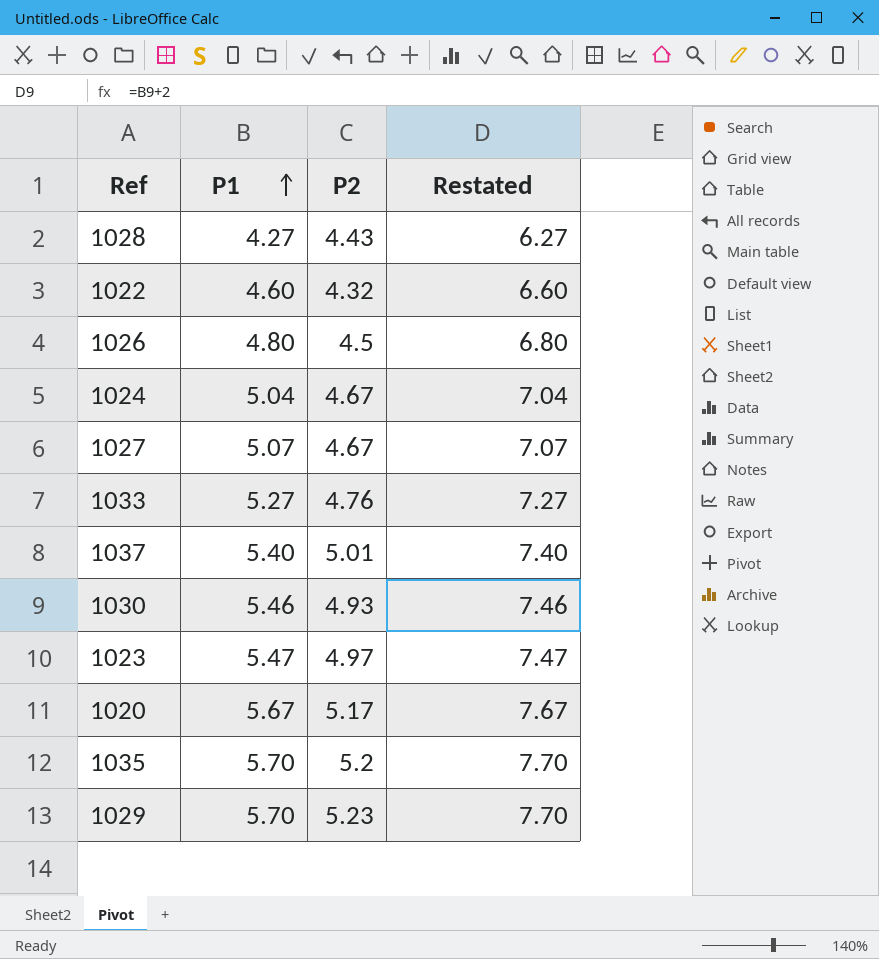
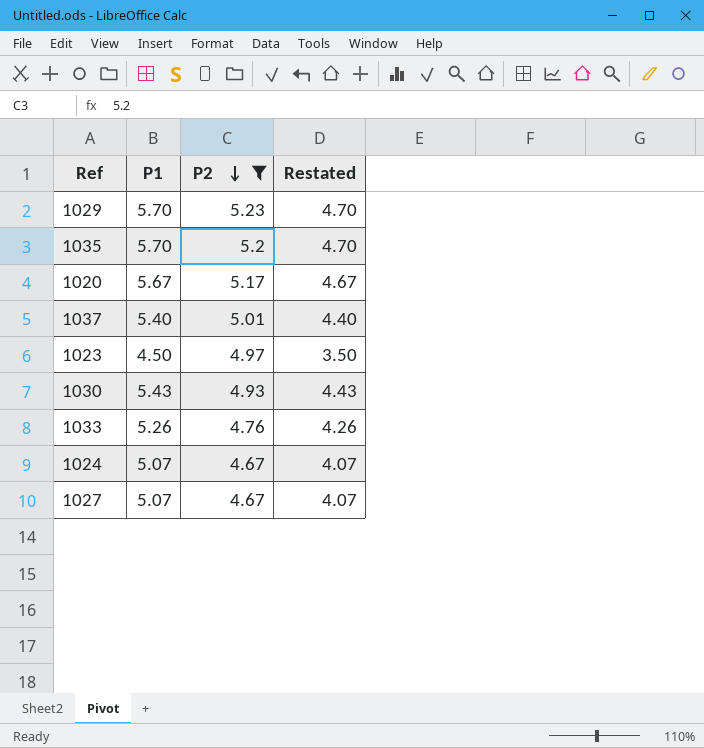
filter: none -> P2 >= 4.67
row order: P1 ascending -> P2 descending
column Restated | formula: [P1] + 2 -> [P1] - 1
1023 | P1: 5.47 -> 4.50
1030 | P1: 5.46 -> 5.43
1033 | P1: 5.27 -> 5.26
1024 | P1: 5.04 -> 5.07

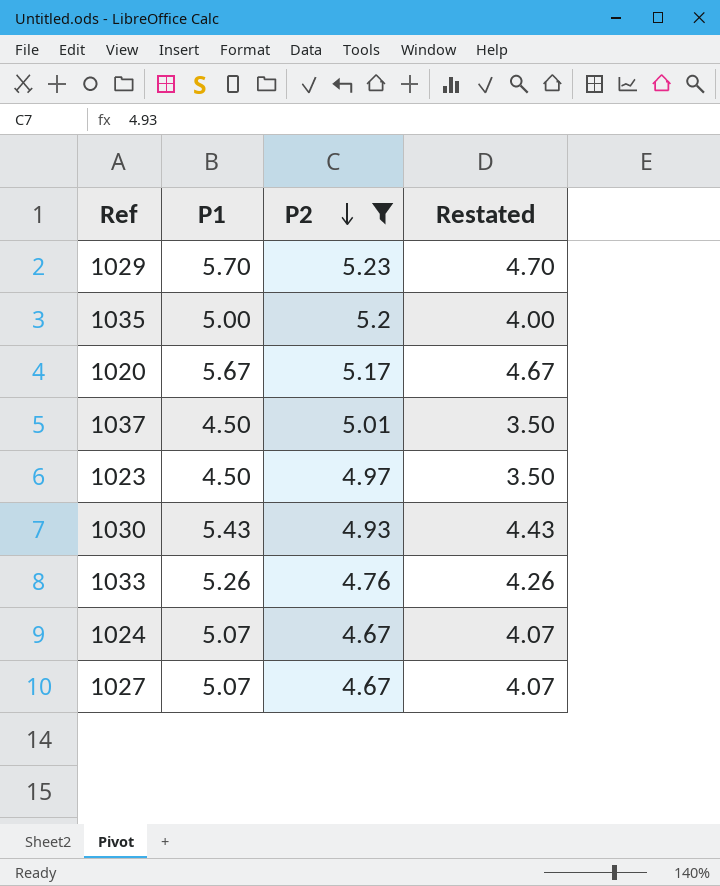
1035 | P1: 5.70 -> 5.00
1035 | Restated: 4.70 -> 4.00
1037 | P1: 5.40 -> 4.50
1037 | Restated: 4.40 -> 3.50

